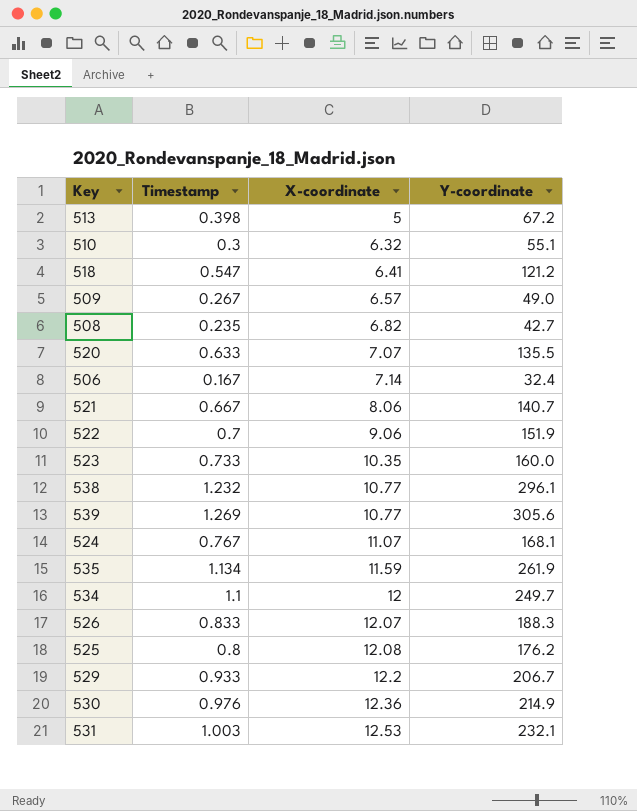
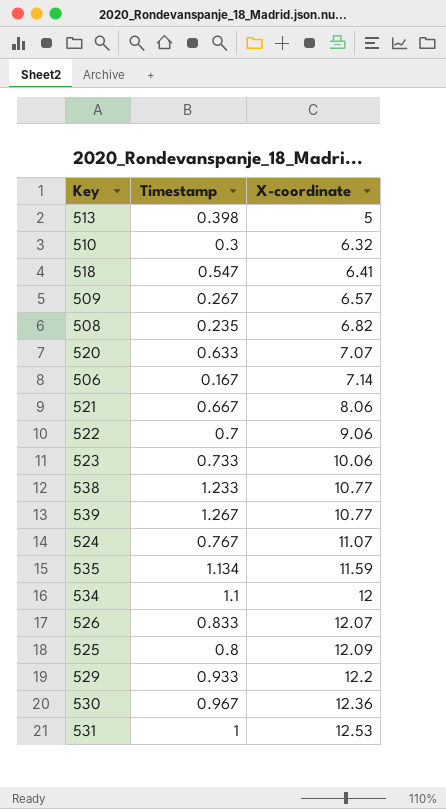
column Y-coordinate | position: 4 -> none
523 | X-coordinate: 10.35 -> 10.06
538 | Timestamp: 1.232 -> 1.233
539 | Timestamp: 1.269 -> 1.267
525 | X-coordinate: 12.08 -> 12.09
530 | Timestamp: 0.976 -> 0.967
531 | Timestamp: 1.003 -> 1

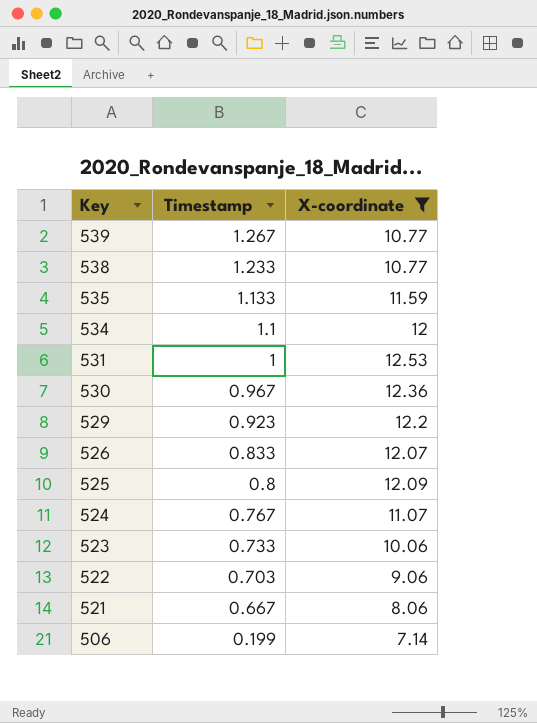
filter: none -> X-coordinate >= 7.14
row order: X-coordinate ascending -> Key descending
535 | Timestamp: 1.134 -> 1.133
529 | Timestamp: 0.933 -> 0.923
522 | Timestamp: 0.7 -> 0.703
506 | Timestamp: 0.167 -> 0.199

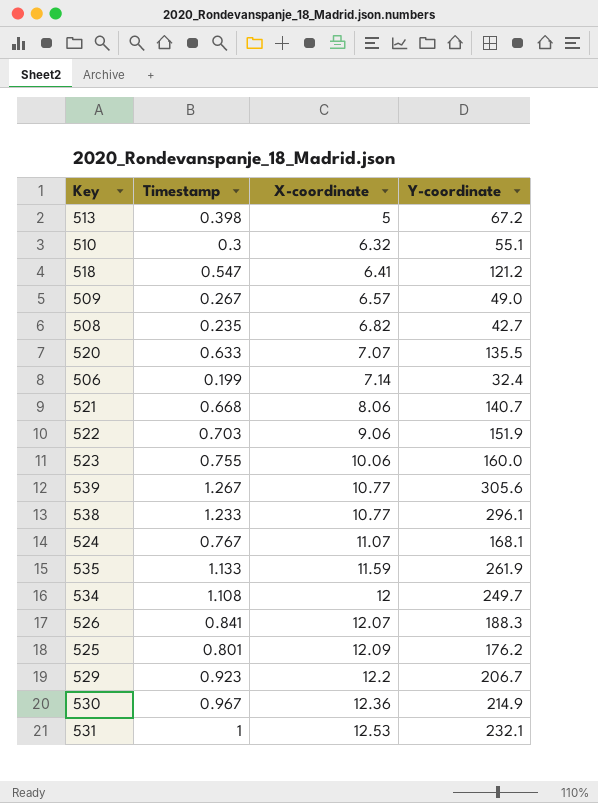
filter: X-coordinate >= 7.14 -> none
row order: Key descending -> X-coordinate ascending
column Y-coordinate | position: none -> 4
521 | Timestamp: 0.667 -> 0.668
523 | Timestamp: 0.733 -> 0.755
534 | Timestamp: 1.1 -> 1.108
526 | Timestamp: 0.833 -> 0.841
525 | Timestamp: 0.8 -> 0.801

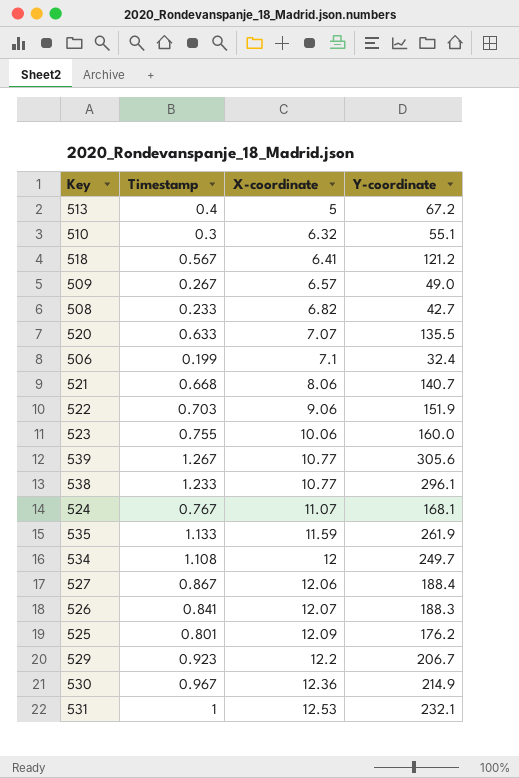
513 | Timestamp: 0.398 -> 0.4
518 | Timestamp: 0.547 -> 0.567
508 | Timestamp: 0.235 -> 0.233
506 | X-coordinate: 7.14 -> 7.1
row 527: none -> 0.867 | 12.06 | 188.4

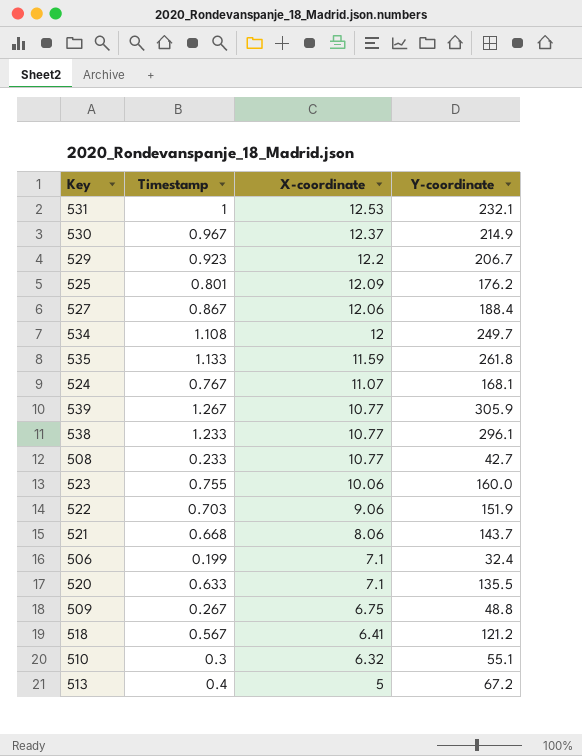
row order: X-coordinate ascending -> X-coordinate descending
row 526: 0.841 | 12.07 | 188.3 -> none
530 | X-coordinate: 12.36 -> 12.37
535 | Y-coordinate: 261.9 -> 261.8
539 | Y-coordinate: 305.6 -> 305.9
508 | X-coordinate: 6.82 -> 10.77
521 | Y-coordinate: 140.7 -> 143.7
520 | X-coordinate: 7.07 -> 7.1
509 | X-coordinate: 6.57 -> 6.75
509 | Y-coordinate: 49.0 -> 48.8

